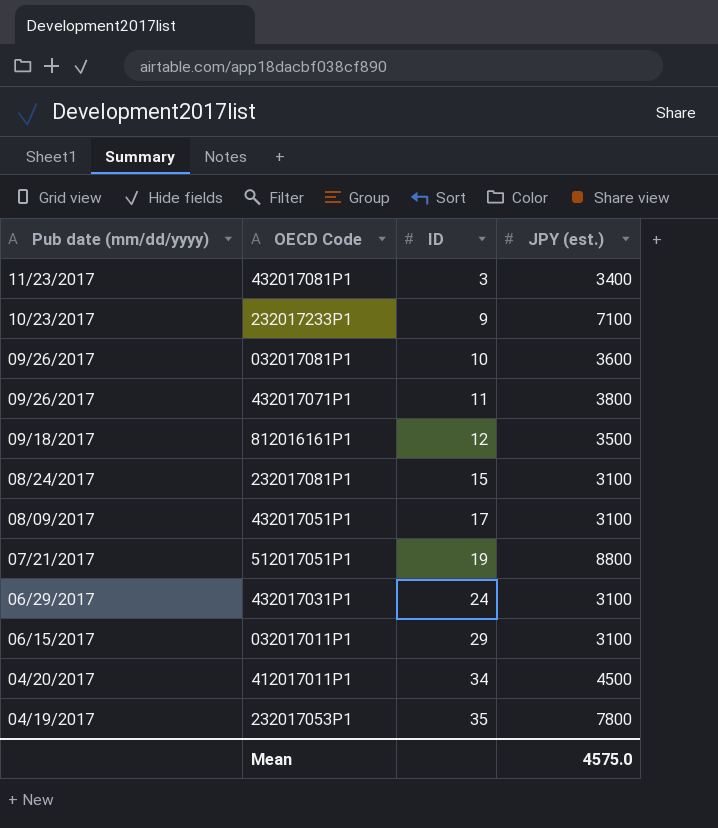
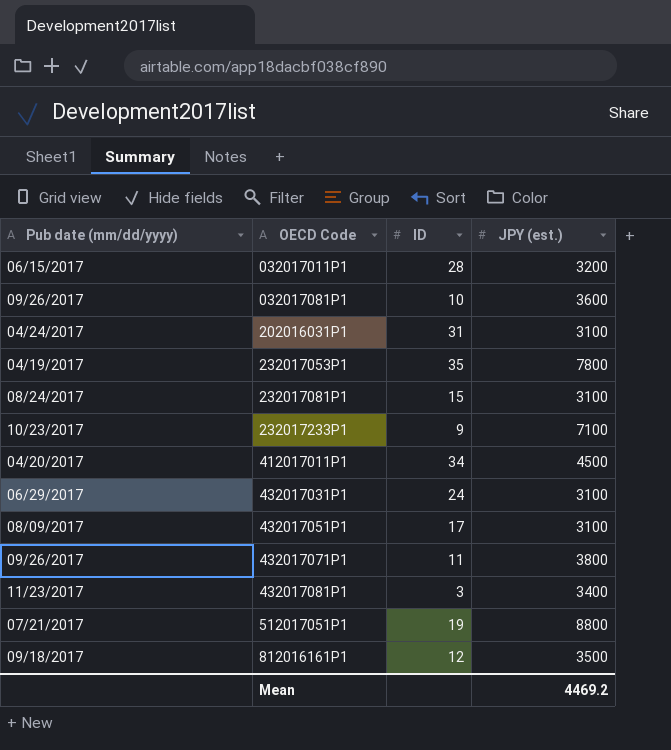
row order: Pub date (mm/dd/yyyy) descending -> OECD Code ascending
032017011P1 | ID: 29 -> 28
032017011P1 | JPY (est.): 3100 -> 3200
row 202016031P1: none -> 04/24/2017 | 31 | 3100
Mean | JPY (est.): 4575.0 -> 4469.2

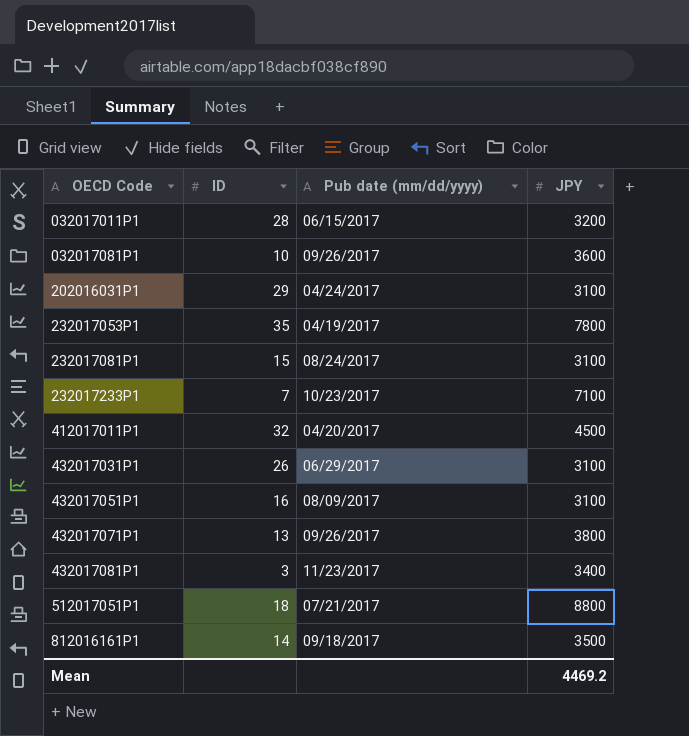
column Pub date (mm/dd/yyyy) | position: 1 -> 3
column name: JPY (est.) -> JPY
202016031P1 | ID: 31 -> 29
232017233P1 | ID: 9 -> 7
412017011P1 | ID: 34 -> 32
432017031P1 | ID: 24 -> 26
432017051P1 | ID: 17 -> 16
432017071P1 | ID: 11 -> 13
512017051P1 | ID: 19 -> 18
812016161P1 | ID: 12 -> 14

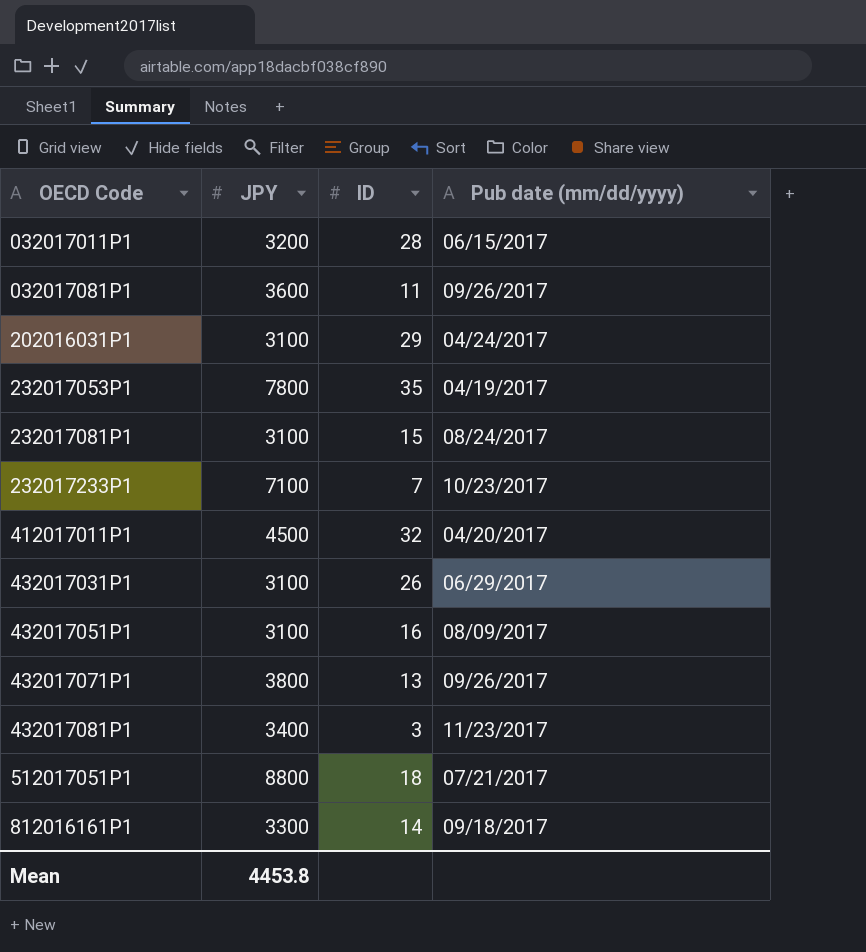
column JPY | position: 4 -> 2
032017081P1 | ID: 10 -> 11
812016161P1 | JPY: 3500 -> 3300
Mean | JPY: 4469.2 -> 4453.8

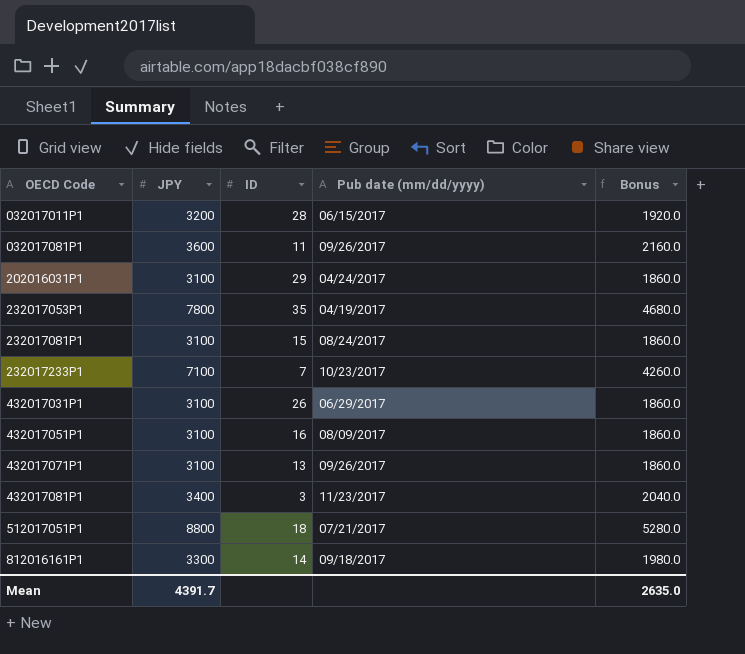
column Bonus | formula: none -> [JPY] * 0.6
row 412017011P1: 4500 | 32 | 04/20/2017 -> none
432017071P1 | JPY: 3800 -> 3100
Mean | JPY: 4453.8 -> 4391.7

